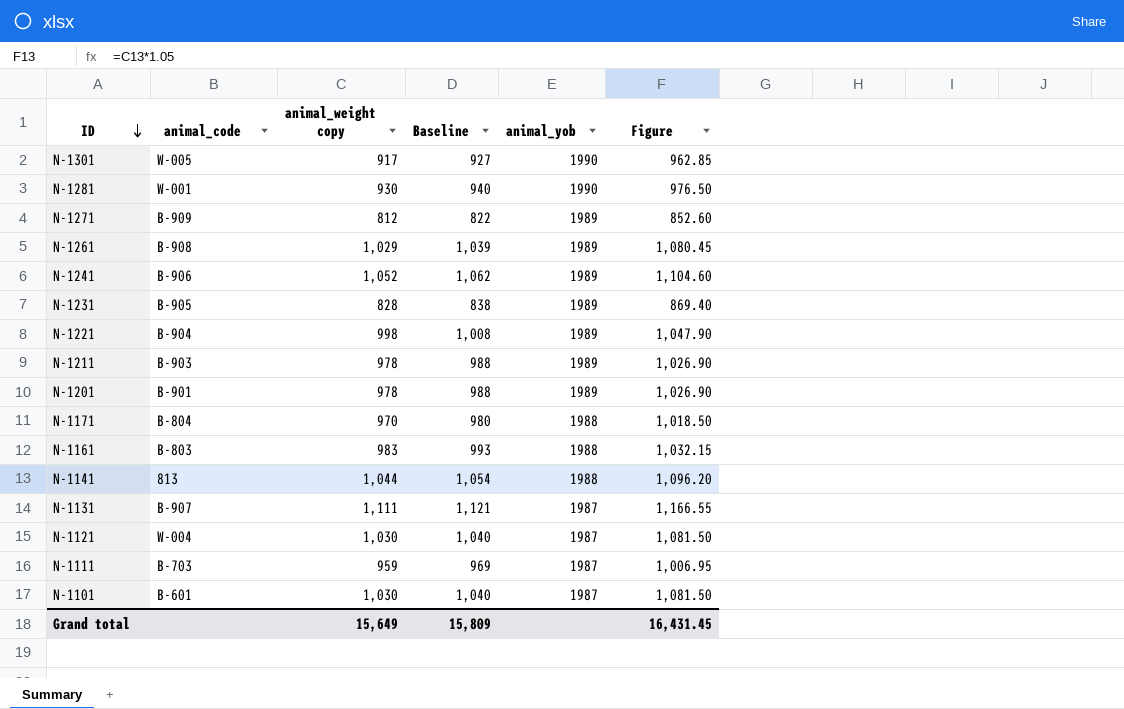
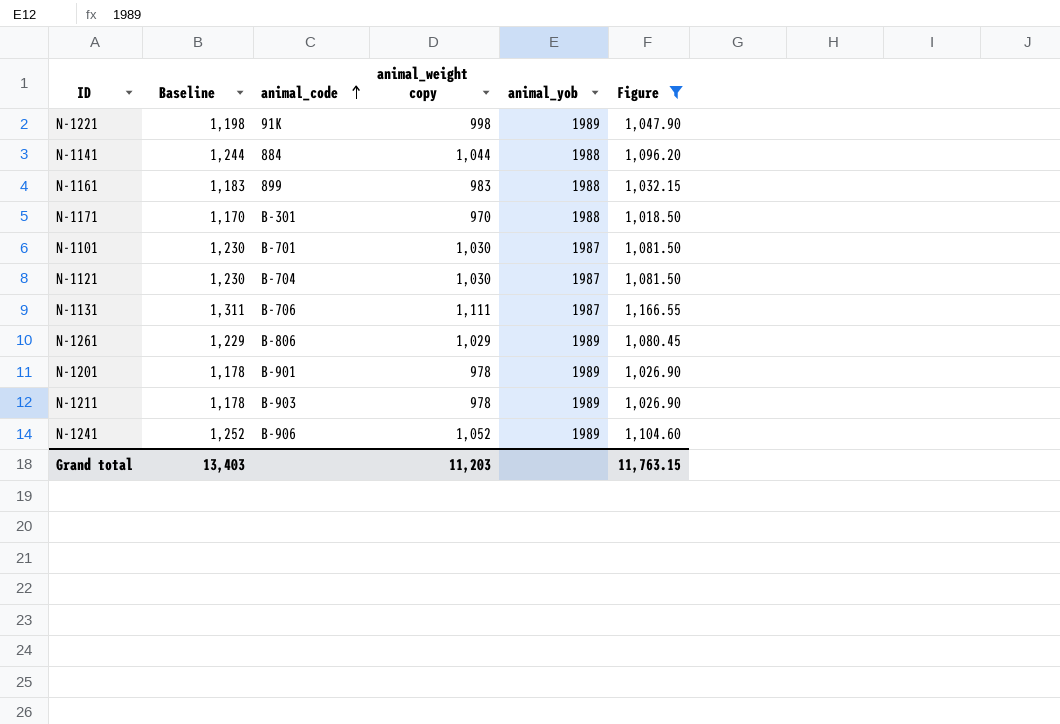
filter: none -> Figure >= 1,018.50
row order: ID descending -> animal_code ascending
column Baseline | formula: [animal_weight copy] + 10 -> [animal_weight copy] + 200
column Baseline | position: 4 -> 2
N-1221 | animal_code: B-904 -> 91K
N-1141 | animal_code: 813 -> 884
N-1161 | animal_code: B-803 -> 899
N-1171 | animal_code: B-804 -> B-301
N-1101 | animal_code: B-601 -> B-701
N-1121 | animal_code: W-004 -> B-704
N-1131 | animal_code: B-907 -> B-706
N-1261 | animal_code: B-908 -> B-806
Grand total | Baseline: 15,809 -> 13,403
Grand total | animal_weight copy: 15,649 -> 11,203
Grand total | Figure: 16,431.45 -> 11,763.15

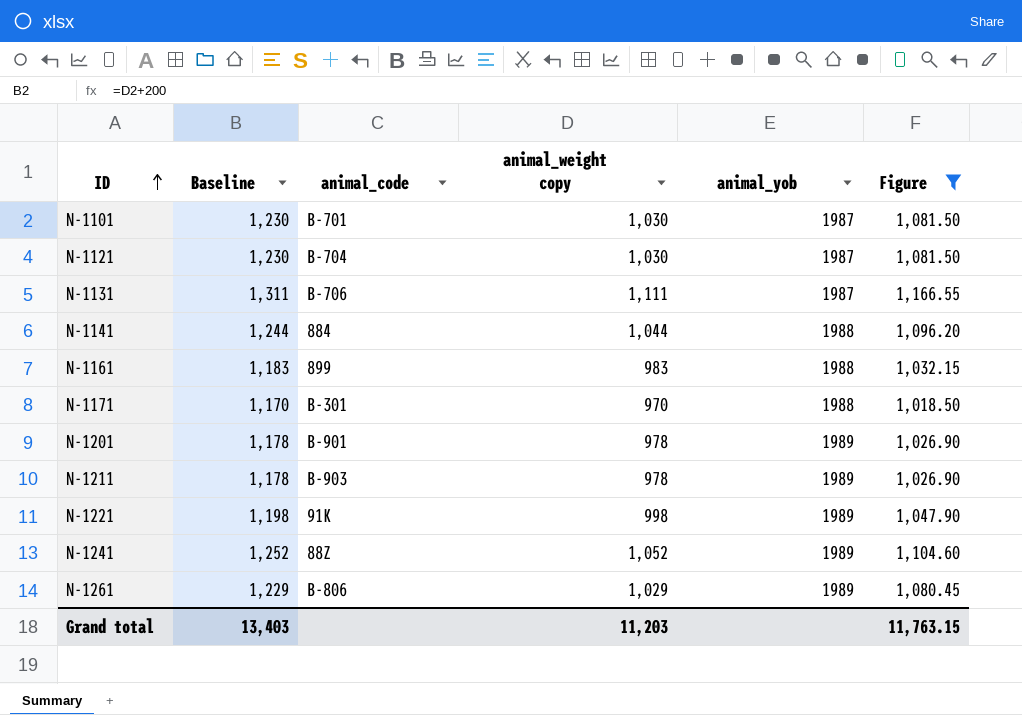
row order: animal_code ascending -> ID ascending
N-1241 | animal_code: B-906 -> 88Z

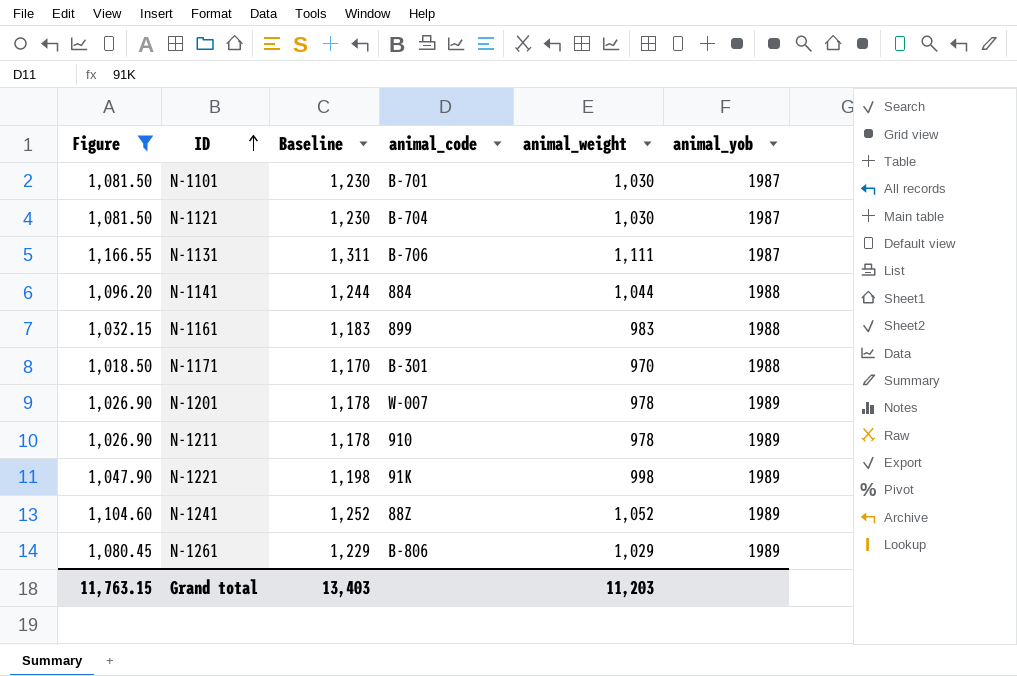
column Figure | position: 6 -> 1
column name: animal_weight copy -> animal_weight
N-1201 | animal_code: B-901 -> W-007
N-1211 | animal_code: B-903 -> 910

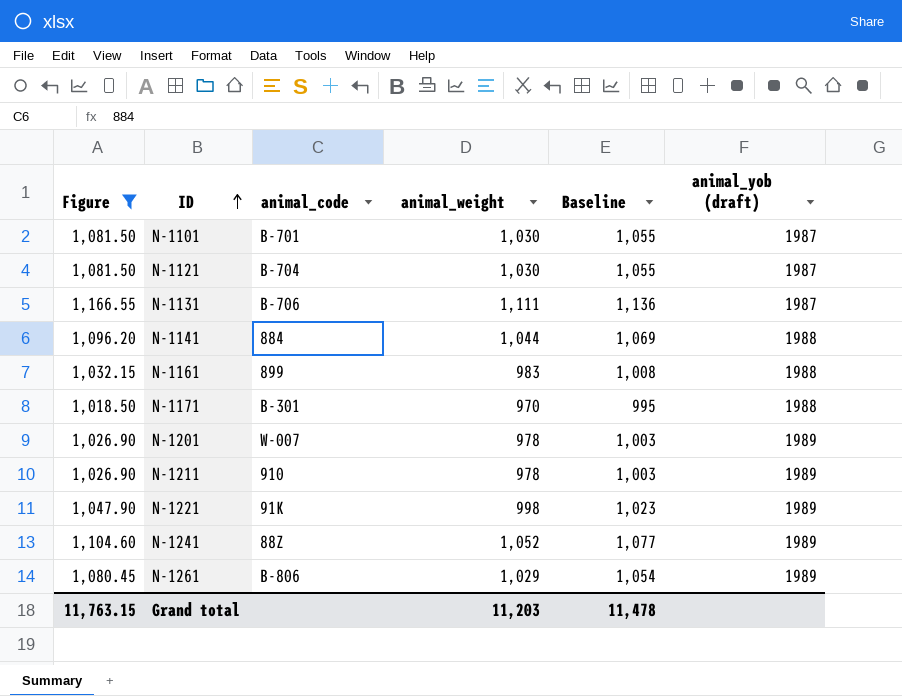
column Baseline | formula: [animal_weight] + 200 -> [animal_weight] + 25
column Baseline | position: 3 -> 5
column name: animal_yob -> animal_yob (draft)
Grand total | Baseline: 13,403 -> 11,478

